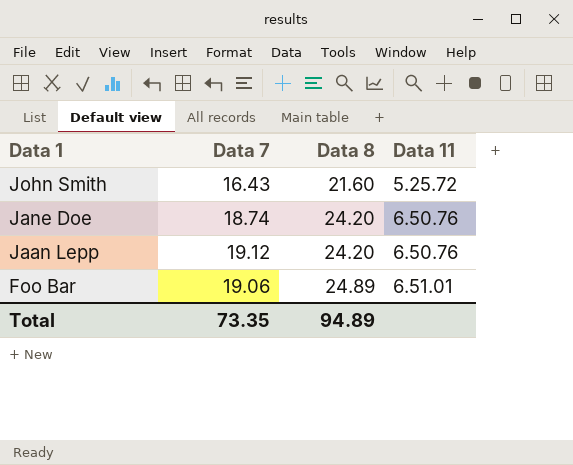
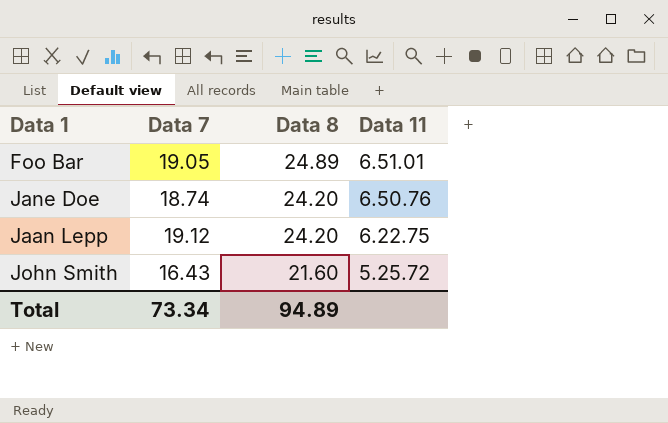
row order: Data 1 descending -> Data 8 descending
Foo Bar | Data 7: 19.06 -> 19.05
Jaan Lepp | Data 11: 6.50.76 -> 6.22.75
Total | Data 7: 73.35 -> 73.34

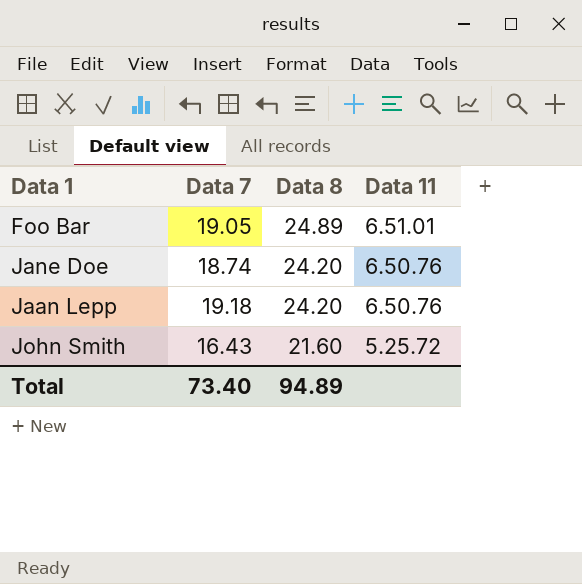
Jaan Lepp | Data 7: 19.12 -> 19.18
Jaan Lepp | Data 11: 6.22.75 -> 6.50.76
Total | Data 7: 73.34 -> 73.40

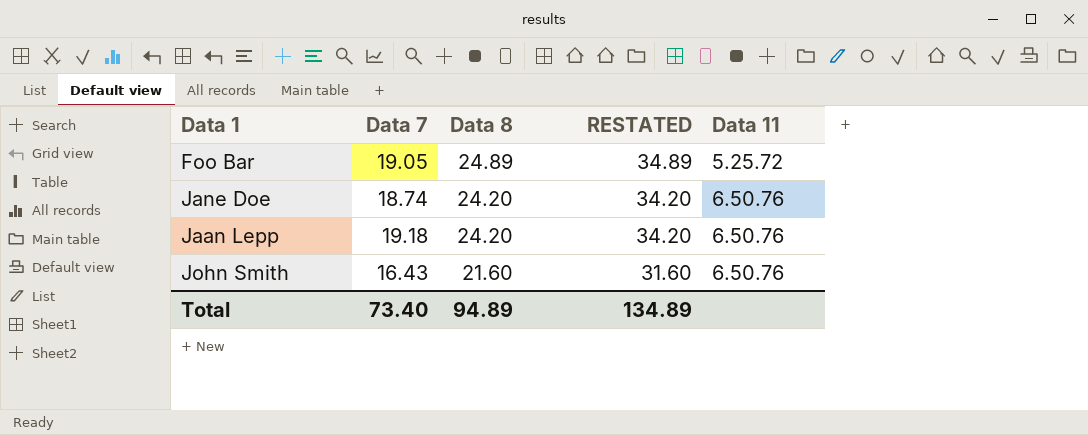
column RESTATED | formula: none -> [Data 8] + 10
Foo Bar | Data 11: 6.51.01 -> 5.25.72
John Smith | Data 11: 5.25.72 -> 6.50.76

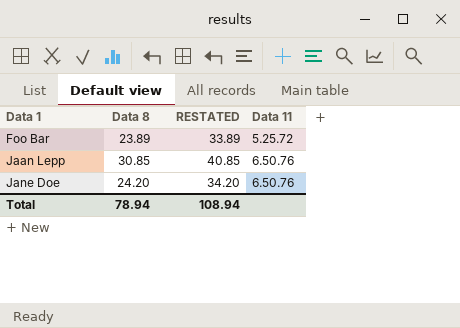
row order: Data 8 descending -> Data 1 ascending
column Data 7 | position: 2 -> none
row John Smith: 16.43 | 21.60 | 31.60 | 6.50.76 -> none
Foo Bar | Data 8: 24.89 -> 23.89
Foo Bar | RESTATED: 34.89 -> 33.89
Jaan Lepp | Data 8: 24.20 -> 30.85
Jaan Lepp | RESTATED: 34.20 -> 40.85
Total | Data 8: 94.89 -> 78.94
Total | RESTATED: 134.89 -> 108.94

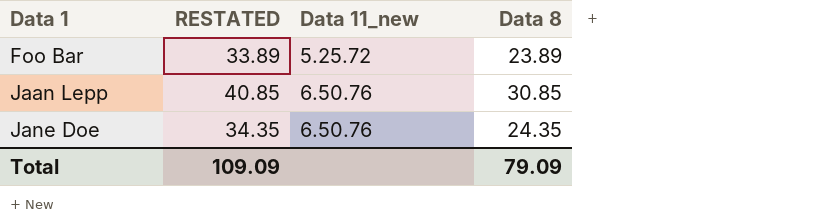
column name: Data 11 -> Data 11_new
column Data 8 | position: 2 -> 4
Jane Doe | RESTATED: 34.20 -> 34.35
Jane Doe | Data 8: 24.20 -> 24.35
Total | RESTATED: 108.94 -> 109.09
Total | Data 8: 78.94 -> 79.09

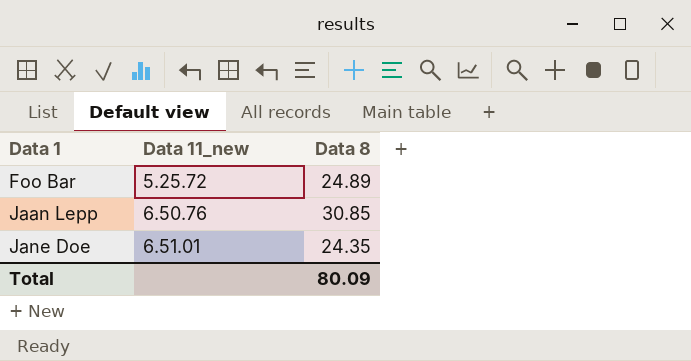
column RESTATED | formula: [Data 8] + 10 -> none
Foo Bar | Data 8: 23.89 -> 24.89
Jane Doe | Data 11_new: 6.50.76 -> 6.51.01
Total | Data 8: 79.09 -> 80.09

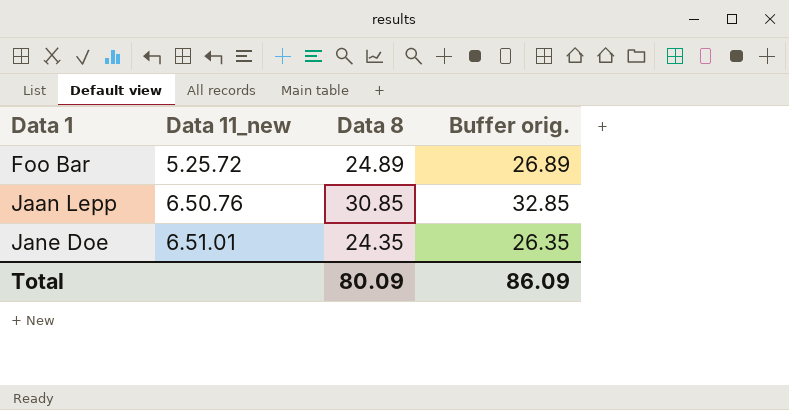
column Buffer orig. | formula: none -> [Data 8] + 2

